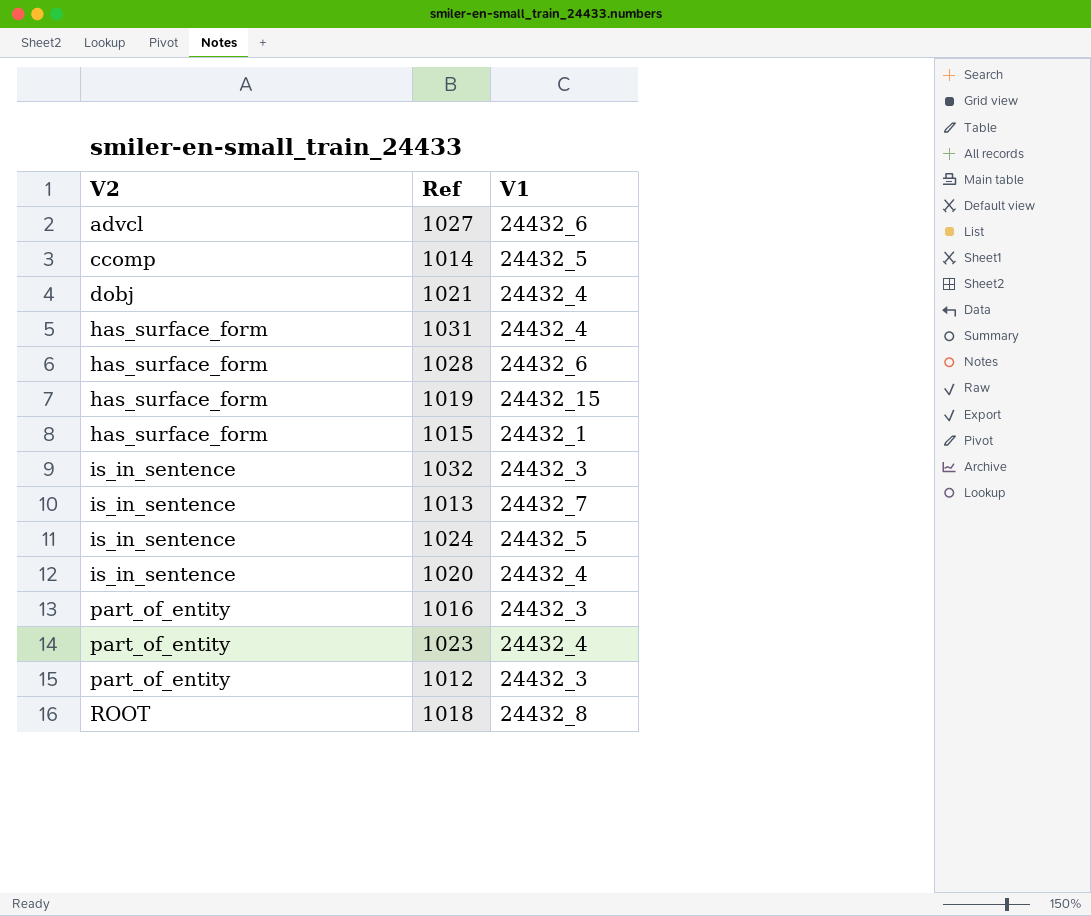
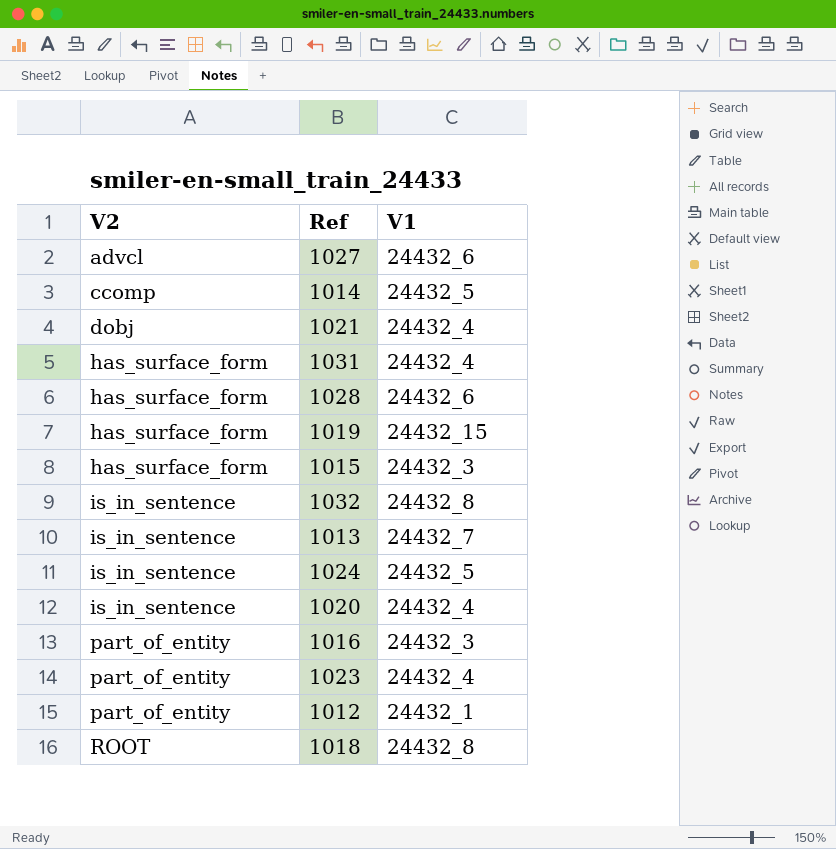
1015 | V1: 24432_1 -> 24432_3
1032 | V1: 24432_3 -> 24432_8
1012 | V1: 24432_3 -> 24432_1

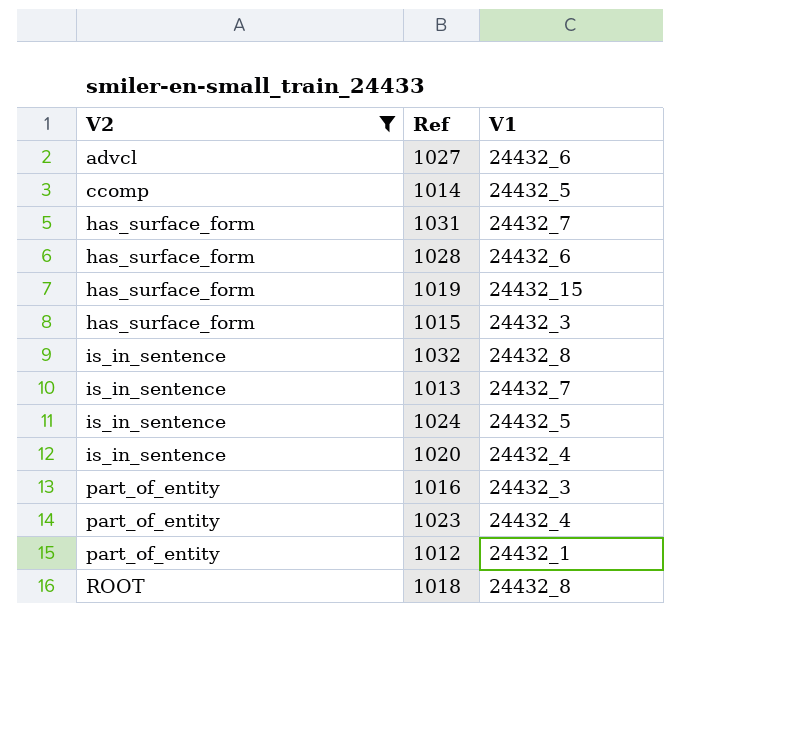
filter: none -> V2 != dobj
1031 | V1: 24432_4 -> 24432_7

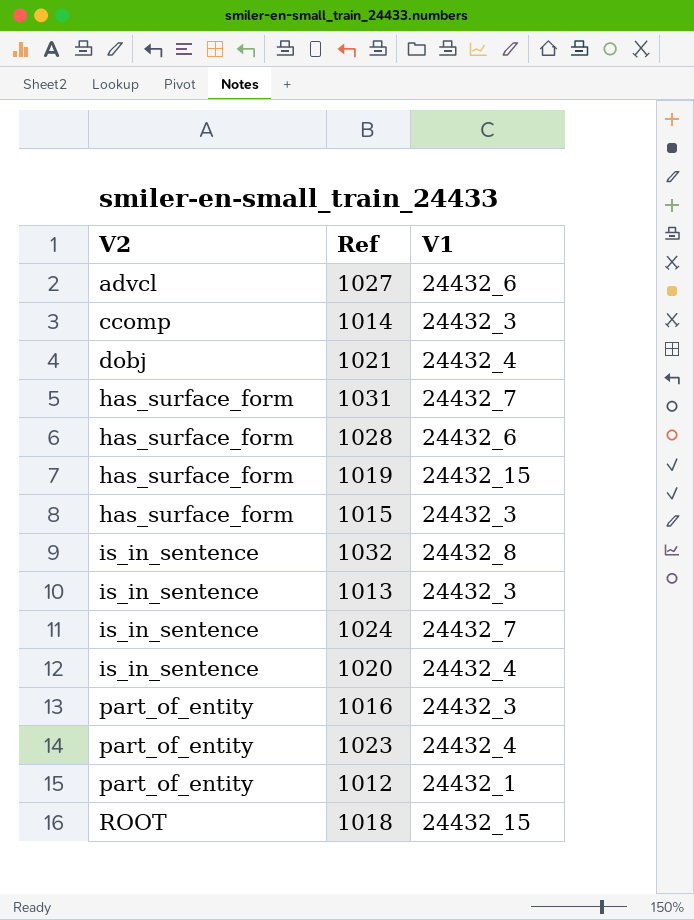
filter: V2 != dobj -> none
1014 | V1: 24432_5 -> 24432_3
1013 | V1: 24432_7 -> 24432_3
1024 | V1: 24432_5 -> 24432_7
1018 | V1: 24432_8 -> 24432_15

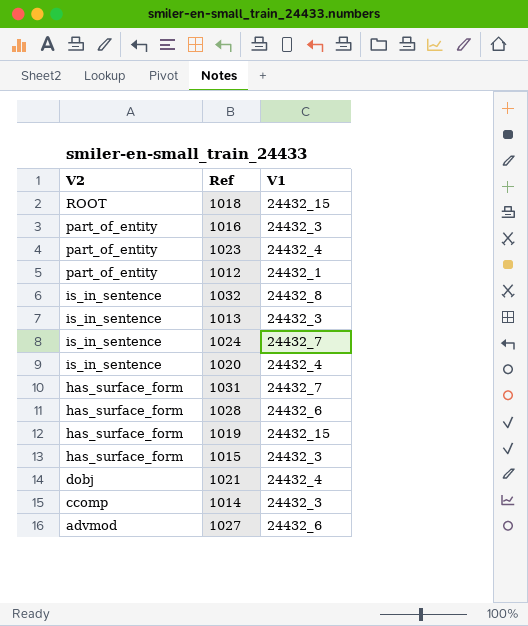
row order: V2 ascending -> V2 descending
1027 | V2: advcl -> advmod

